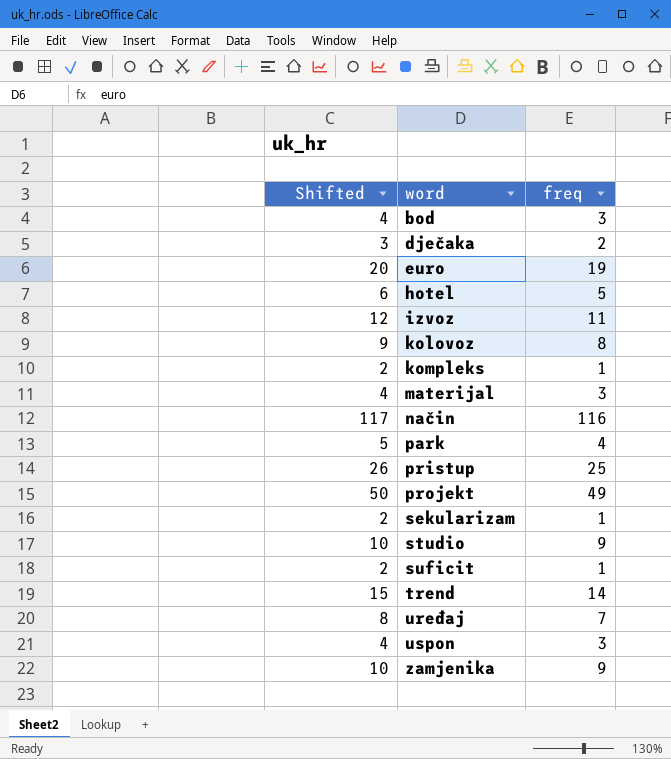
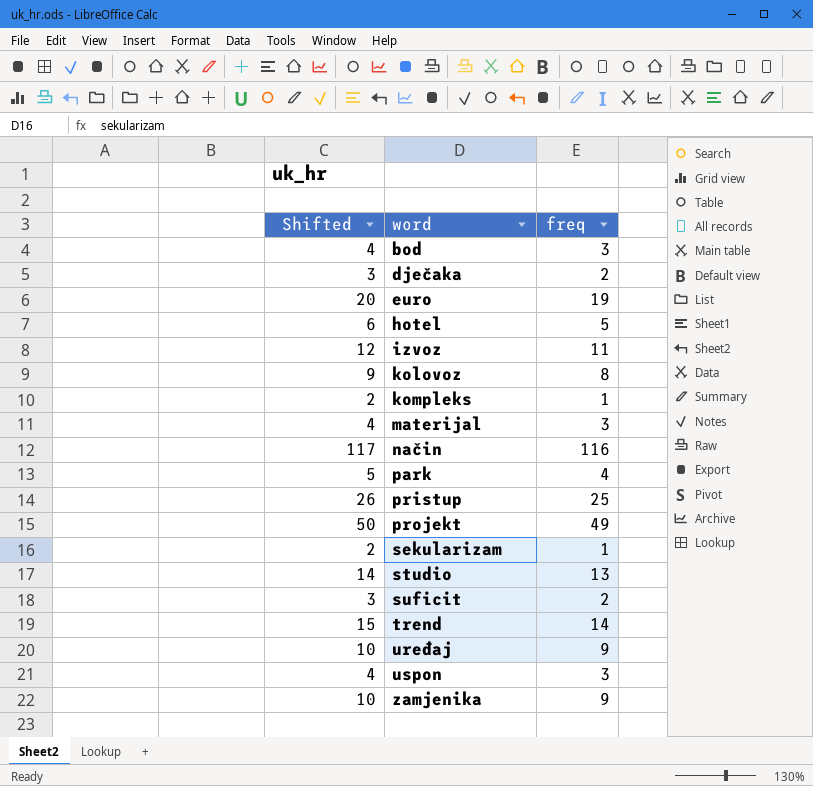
studio | Shifted: 10 -> 14
studio | freq: 9 -> 13
suficit | Shifted: 2 -> 3
suficit | freq: 1 -> 2
uređaj | Shifted: 8 -> 10
uređaj | freq: 7 -> 9

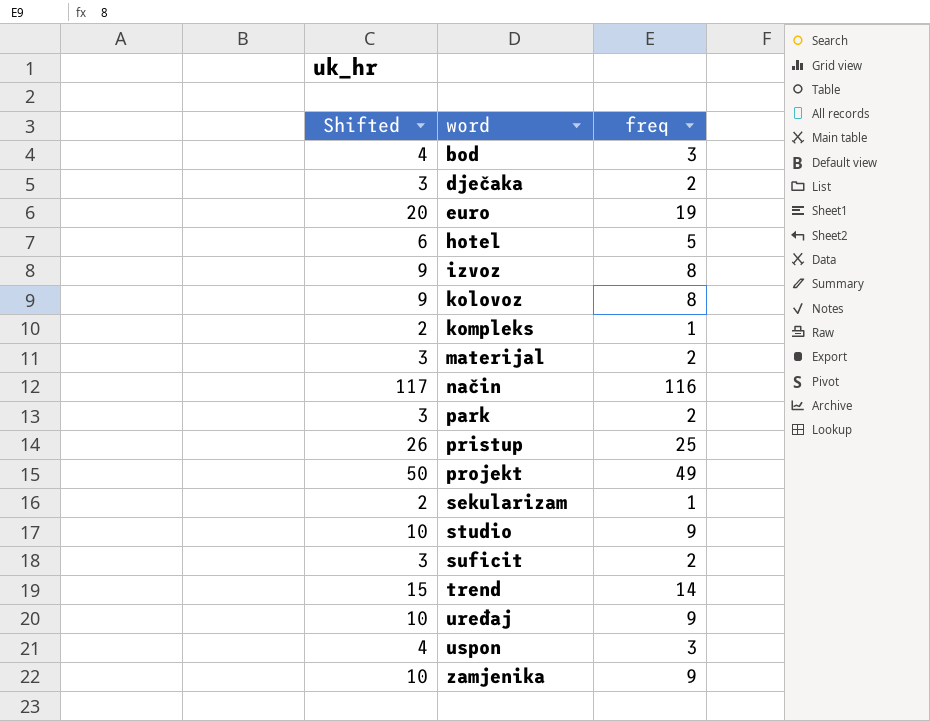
izvoz | Shifted: 12 -> 9
izvoz | freq: 11 -> 8
materijal | Shifted: 4 -> 3
materijal | freq: 3 -> 2
park | Shifted: 5 -> 3
park | freq: 4 -> 2
studio | Shifted: 14 -> 10
studio | freq: 13 -> 9

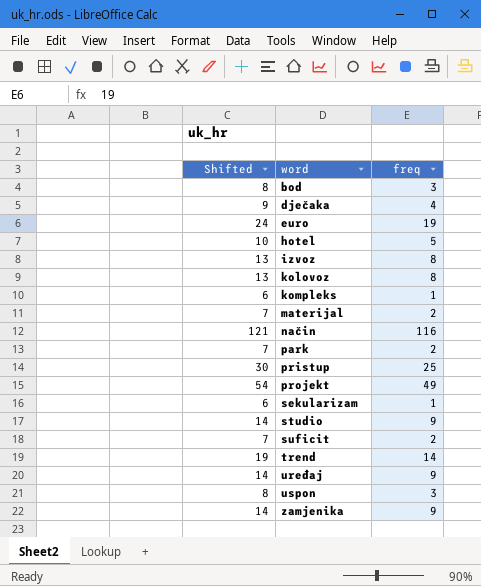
column Shifted | formula: [freq] + 1 -> [freq] + 5
dječaka | freq: 2 -> 4

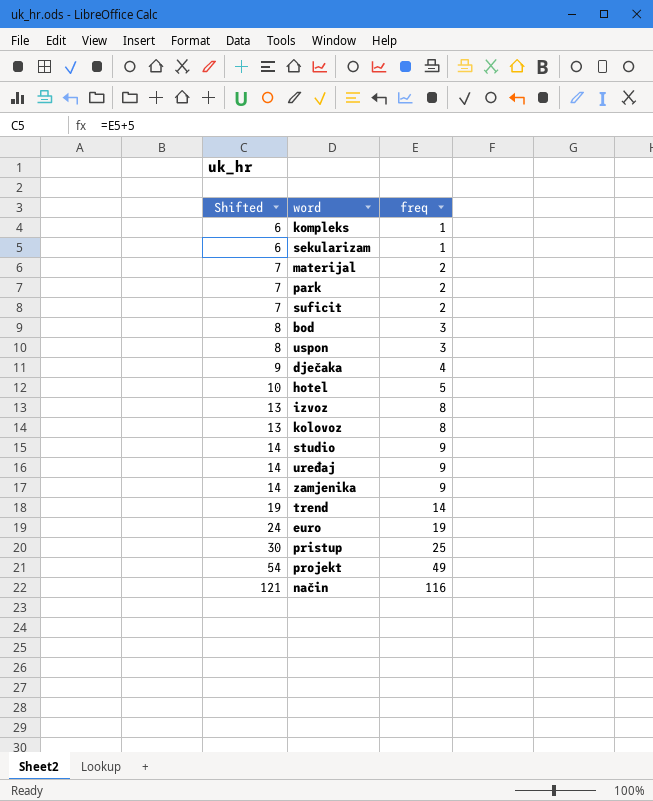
row order: word ascending -> Shifted ascending

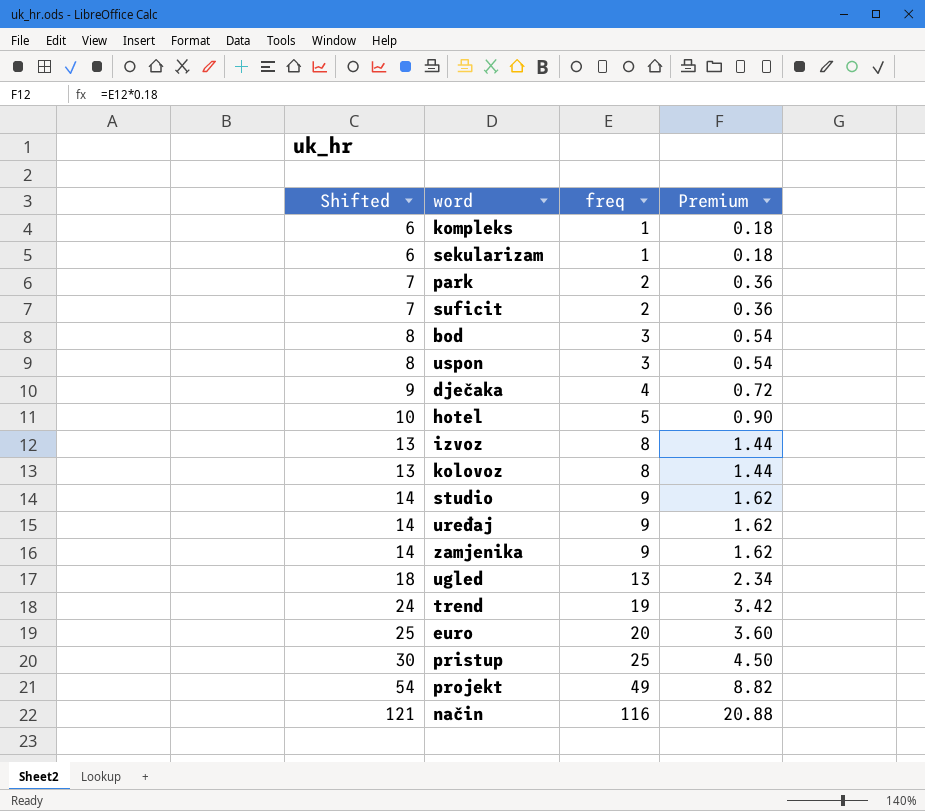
column Premium | formula: none -> [freq] * 0.18
row materijal: 7 | 2 -> none
row ugled: none -> 18 | 13 | 2.34
trend | Shifted: 19 -> 24
trend | freq: 14 -> 19
euro | Shifted: 24 -> 25
euro | freq: 19 -> 20

